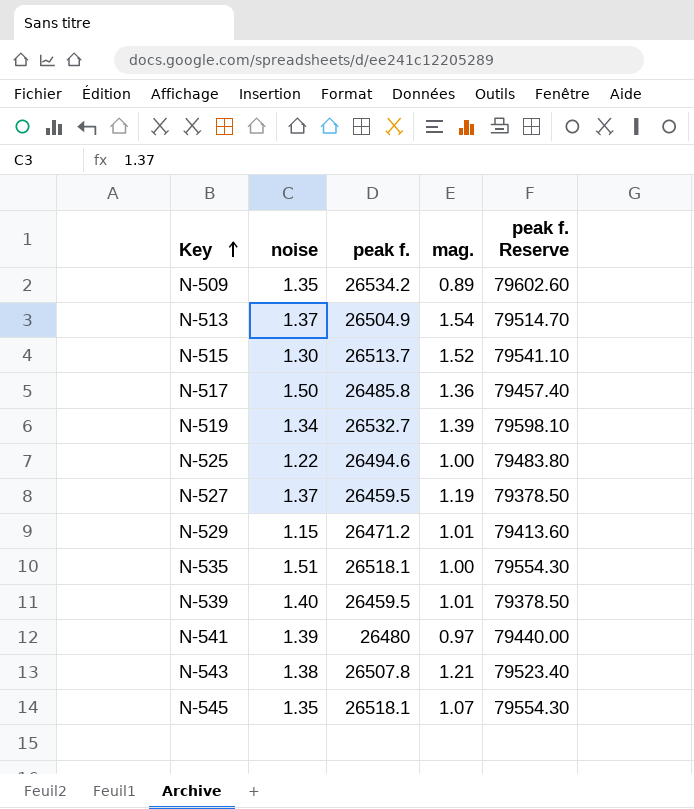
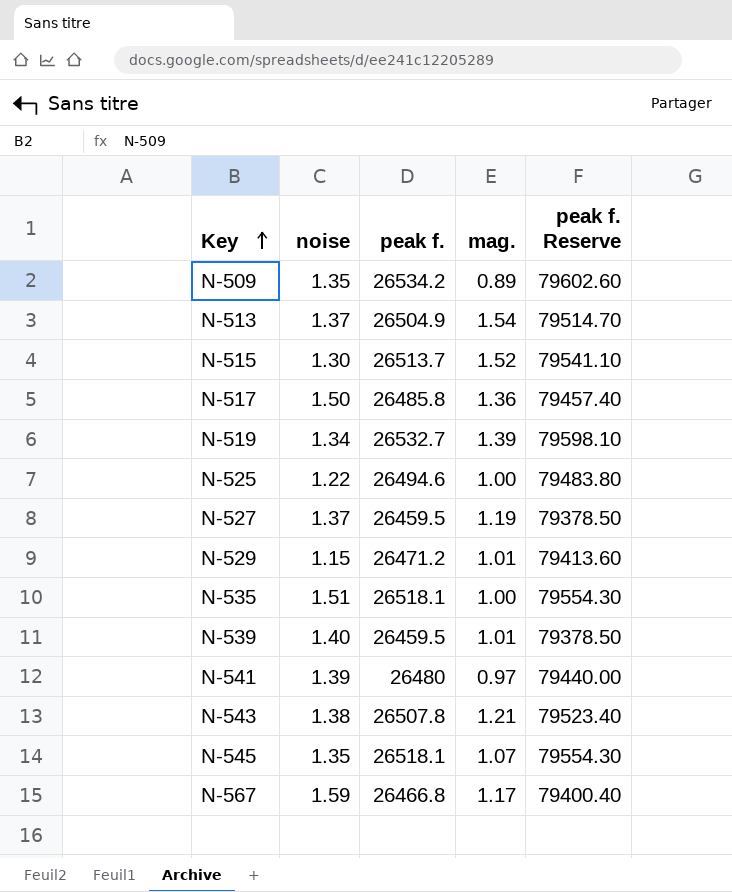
row N-567: none -> 1.59 | 26466.8 | 1.17 | 79400.40

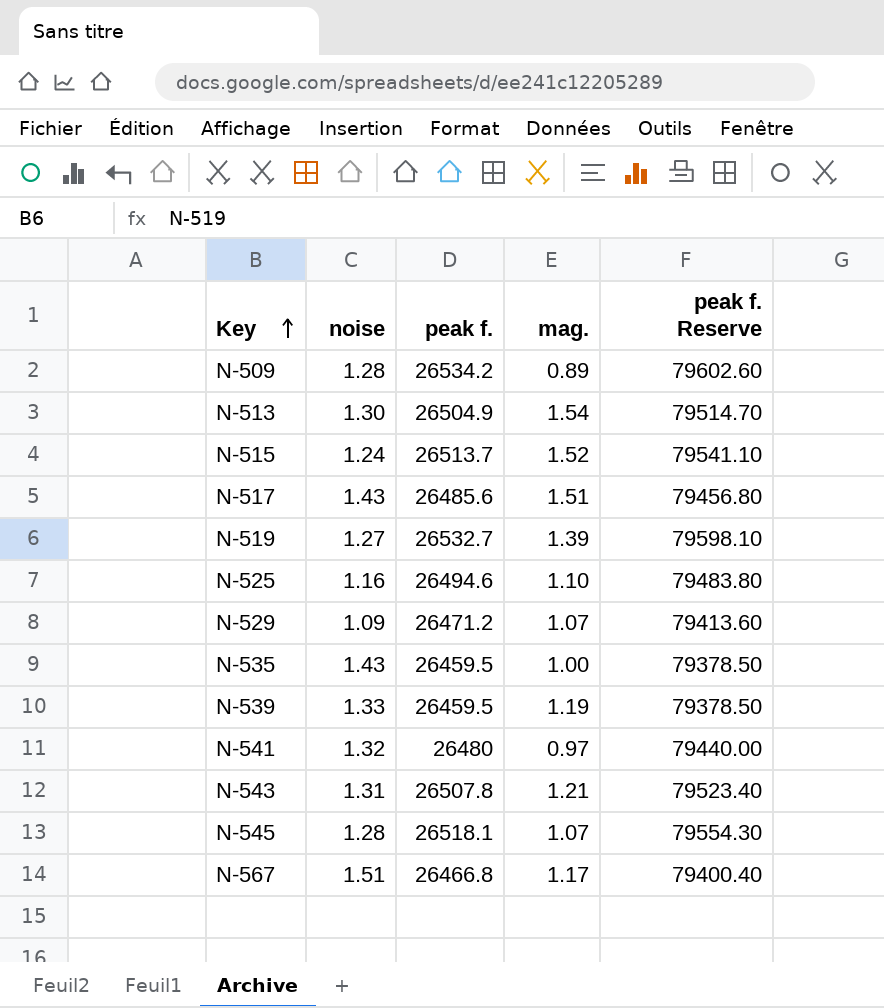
row N-527: 1.37 | 26459.5 | 1.19 | 79378.50 -> none
N-509 | noise: 1.35 -> 1.28
N-513 | noise: 1.37 -> 1.30
N-515 | noise: 1.30 -> 1.24
N-517 | noise: 1.50 -> 1.43
N-517 | peak f.: 26485.8 -> 26485.6
N-517 | mag.: 1.36 -> 1.51
N-517 | peak f. Reserve: 79457.40 -> 79456.80
N-519 | noise: 1.34 -> 1.27
N-525 | noise: 1.22 -> 1.16
N-525 | mag.: 1.00 -> 1.10
N-529 | noise: 1.15 -> 1.09
N-529 | mag.: 1.01 -> 1.07
N-535 | noise: 1.51 -> 1.43
N-535 | peak f.: 26518.1 -> 26459.5
N-535 | peak f. Reserve: 79554.30 -> 79378.50
N-539 | noise: 1.40 -> 1.33
N-539 | mag.: 1.01 -> 1.19
N-541 | noise: 1.39 -> 1.32
N-543 | noise: 1.38 -> 1.31
N-545 | noise: 1.35 -> 1.28
N-567 | noise: 1.59 -> 1.51

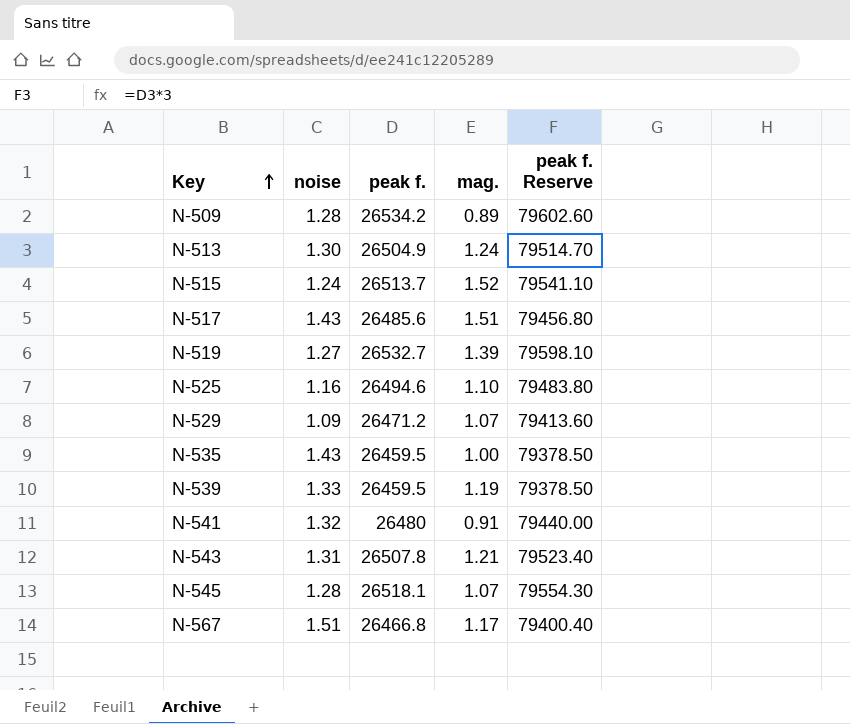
N-513 | mag.: 1.54 -> 1.24
N-541 | mag.: 0.97 -> 0.91

